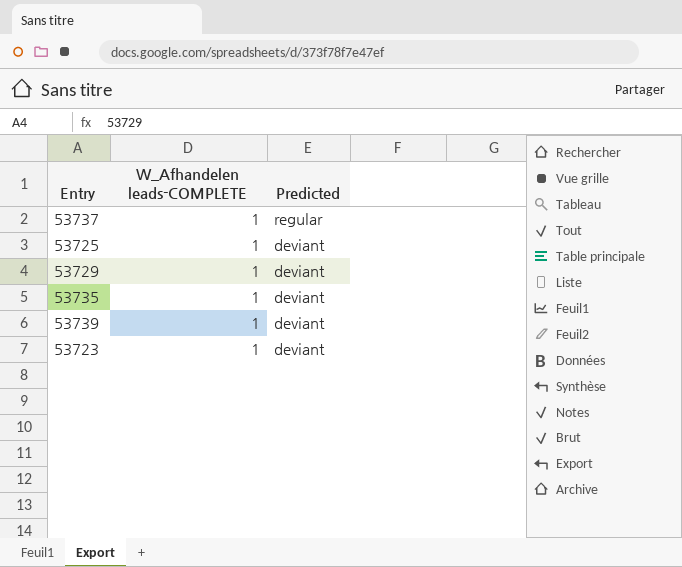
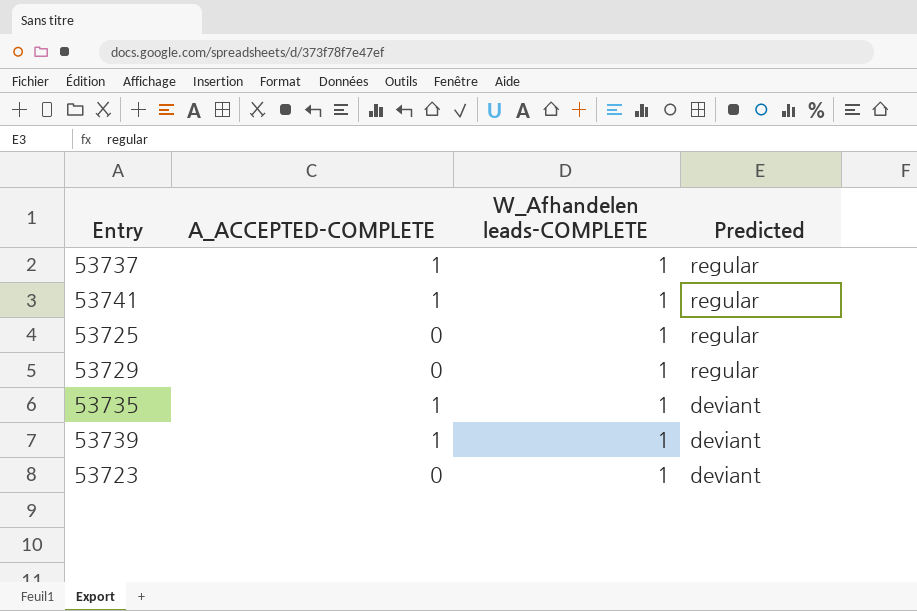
column A_ACCEPTED-COMPLETE | position: none -> 2
row 53741: none -> 1 | 1 | regular
53725 | Predicted: deviant -> regular
53729 | Predicted: deviant -> regular

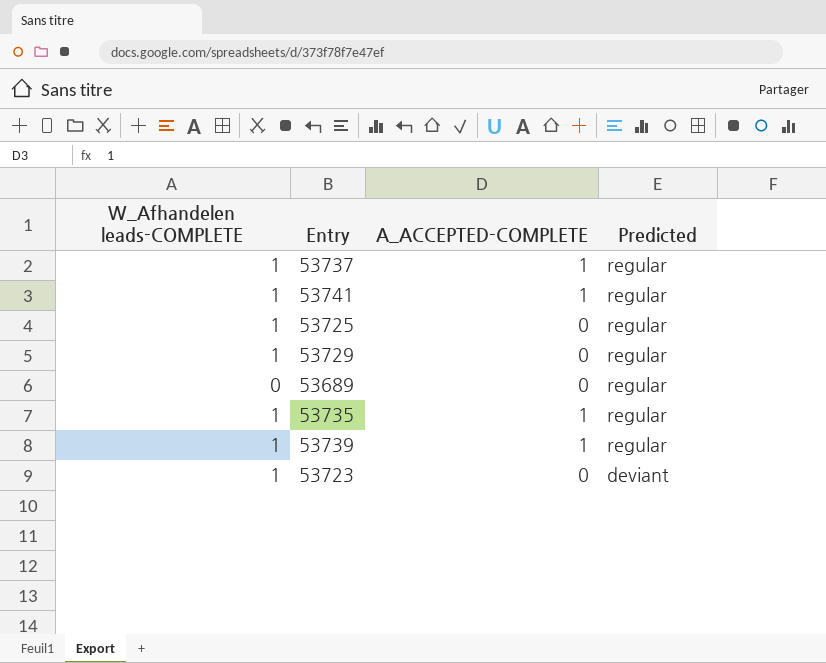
column W_Afhandelen leads-COMPLETE | position: 3 -> 1
row 53689: none -> 0 | 0 | regular
53735 | Predicted: deviant -> regular
53739 | Predicted: deviant -> regular

